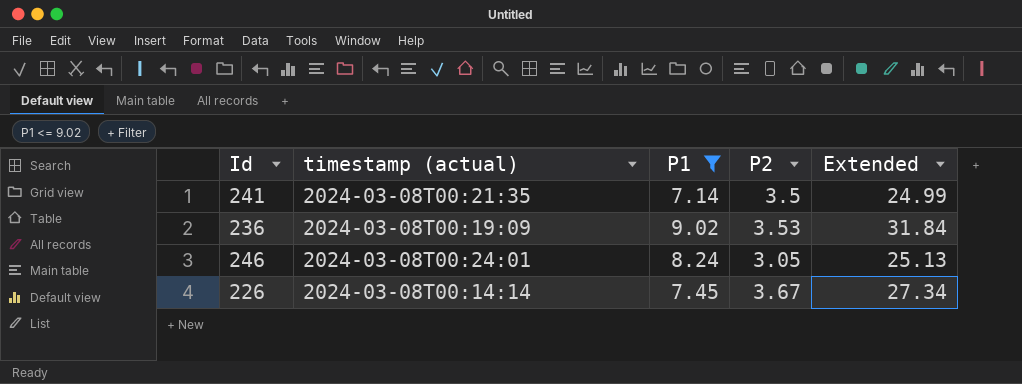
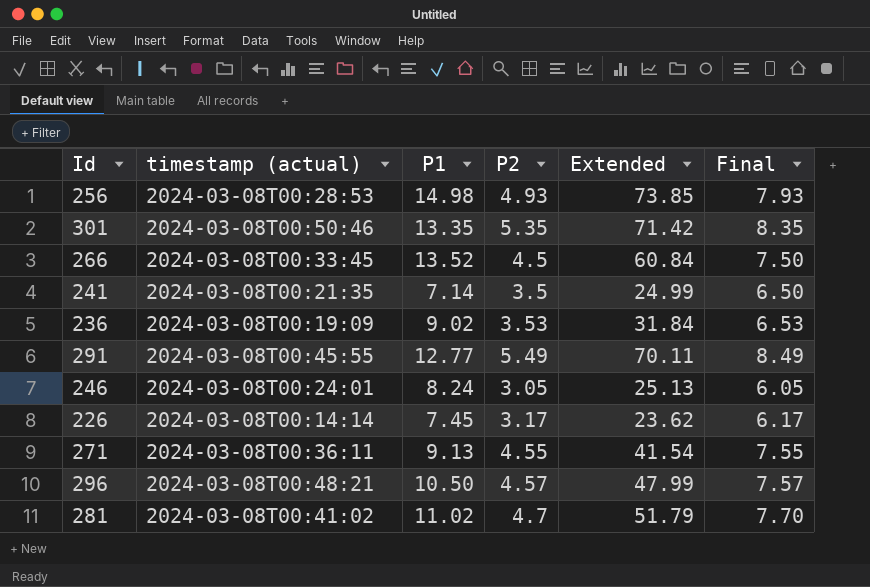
filter: P1 <= 9.02 -> none
column Final | formula: none -> [P2] + 3
226 | P2: 3.67 -> 3.17
226 | Extended: 27.34 -> 23.62

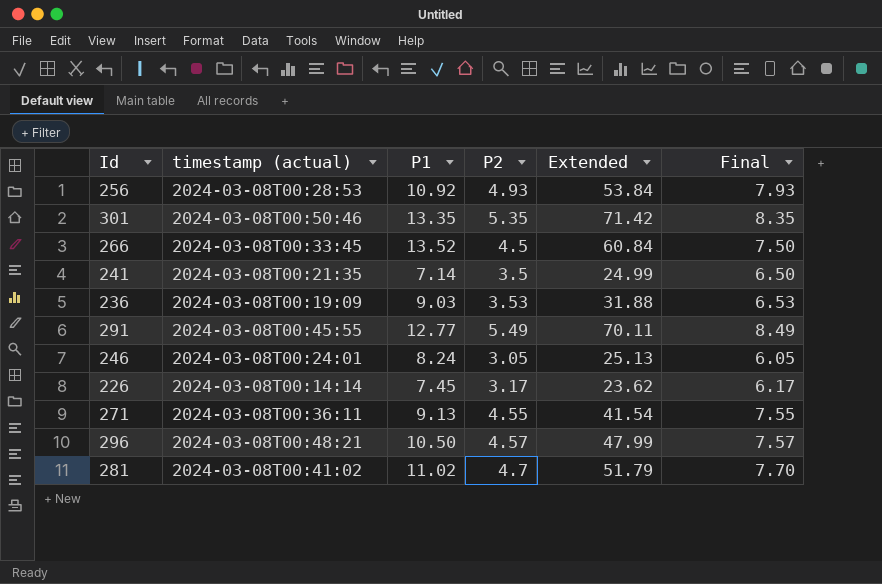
256 | P1: 14.98 -> 10.92
256 | Extended: 73.85 -> 53.84
236 | P1: 9.02 -> 9.03
236 | Extended: 31.84 -> 31.88

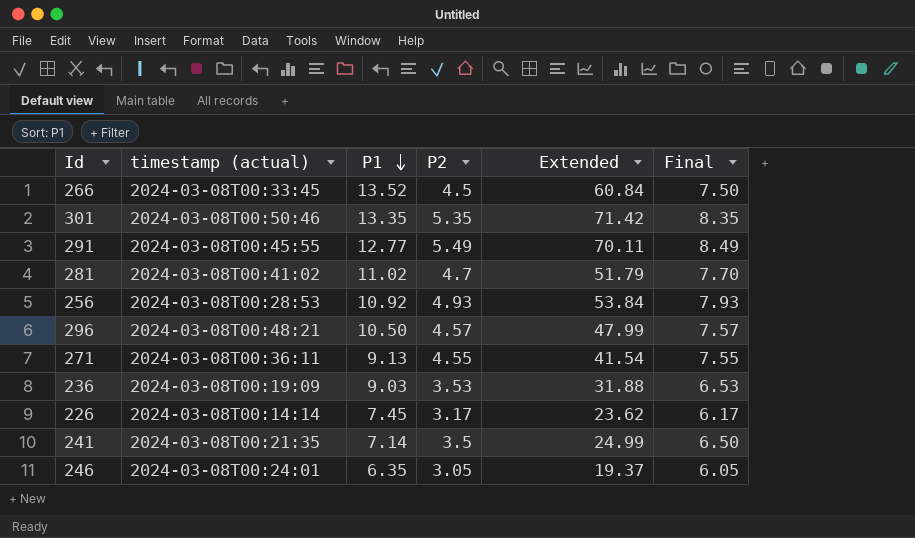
row order: none -> P1 descending
246 | P1: 8.24 -> 6.35
246 | Extended: 25.13 -> 19.37

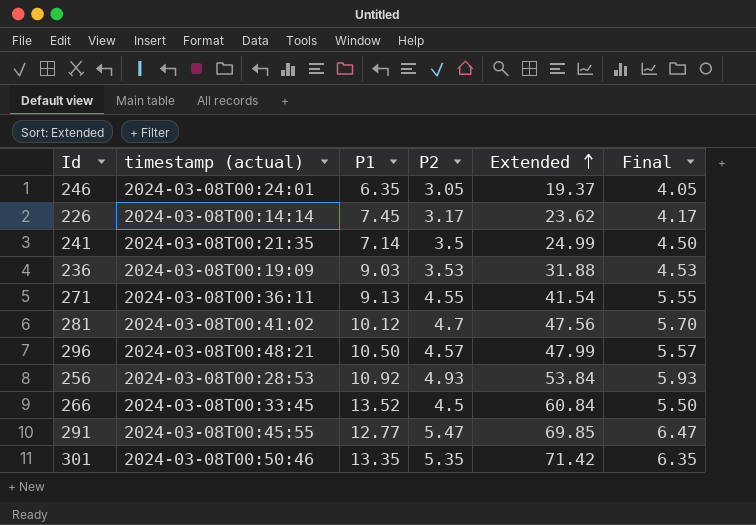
row order: P1 descending -> Extended ascending
column Final | formula: [P2] + 3 -> [P2] + 1
281 | P1: 11.02 -> 10.12
281 | Extended: 51.79 -> 47.56
291 | P2: 5.49 -> 5.47
291 | Extended: 70.11 -> 69.85

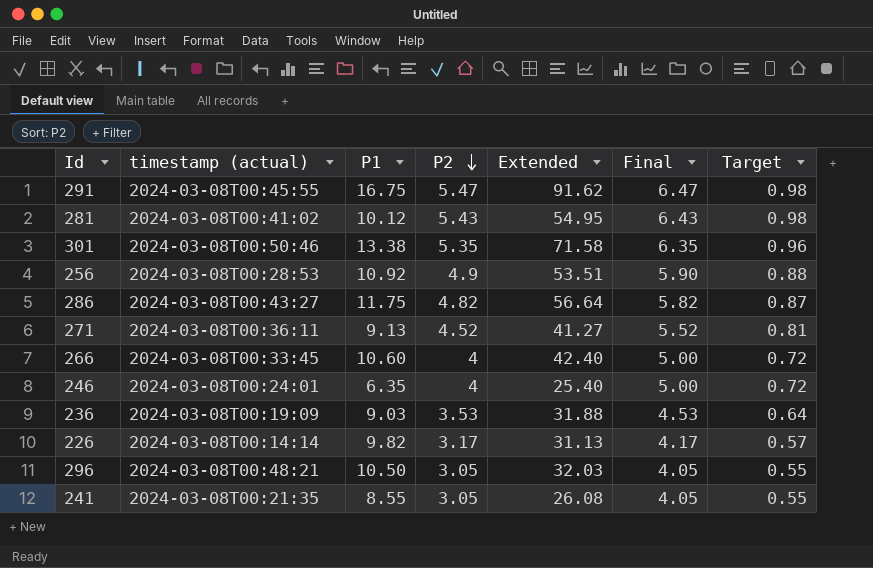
row order: Extended ascending -> P2 descending
column Target | formula: none -> [P2] * 0.18
291 | P1: 12.77 -> 16.75
291 | Extended: 69.85 -> 91.62
281 | P2: 4.7 -> 5.43
281 | Extended: 47.56 -> 54.95
281 | Final: 5.70 -> 6.43
301 | P1: 13.35 -> 13.38
301 | Extended: 71.42 -> 71.58
256 | P2: 4.93 -> 4.9
256 | Extended: 53.84 -> 53.51
256 | Final: 5.93 -> 5.90
row 286: none -> 2024-03-08T00:43:27 | 11.75 | 4.82 | 56.64 | 5.82 | 0.87
271 | P2: 4.55 -> 4.52
271 | Extended: 41.54 -> 41.27
271 | Final: 5.55 -> 5.52
266 | P1: 13.52 -> 10.60
266 | P2: 4.5 -> 4
266 | Extended: 60.84 -> 42.40
266 | Final: 5.50 -> 5.00
246 | P2: 3.05 -> 4
246 | Extended: 19.37 -> 25.40
246 | Final: 4.05 -> 5.00
226 | P1: 7.45 -> 9.82
226 | Extended: 23.62 -> 31.13
296 | P2: 4.57 -> 3.05
296 | Extended: 47.99 -> 32.03
296 | Final: 5.57 -> 4.05
241 | P1: 7.14 -> 8.55
241 | P2: 3.5 -> 3.05
241 | Extended: 24.99 -> 26.08
241 | Final: 4.50 -> 4.05

